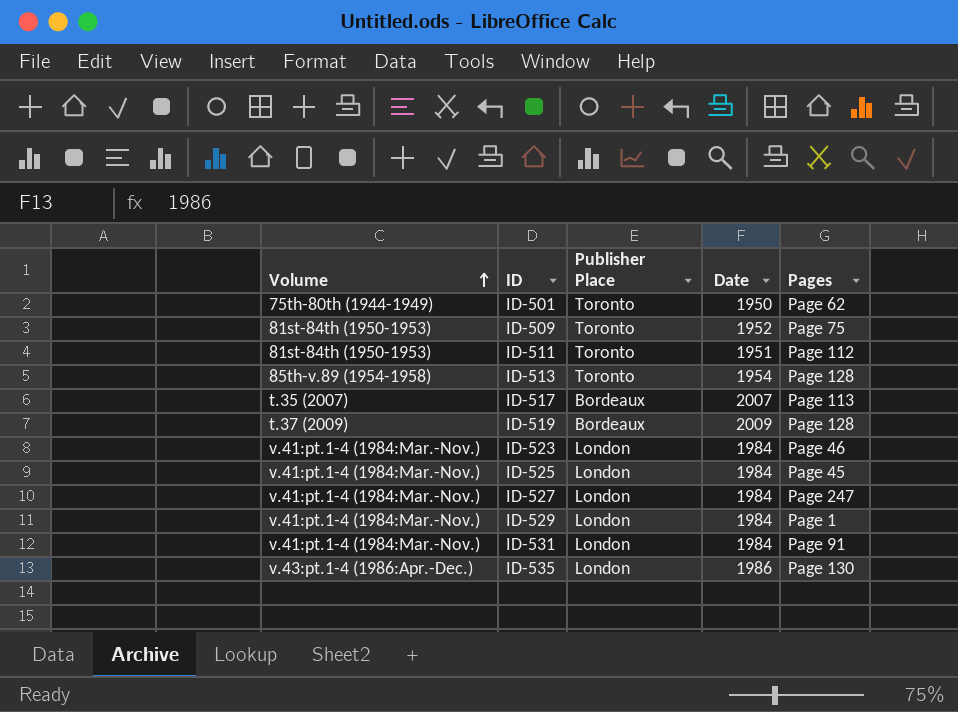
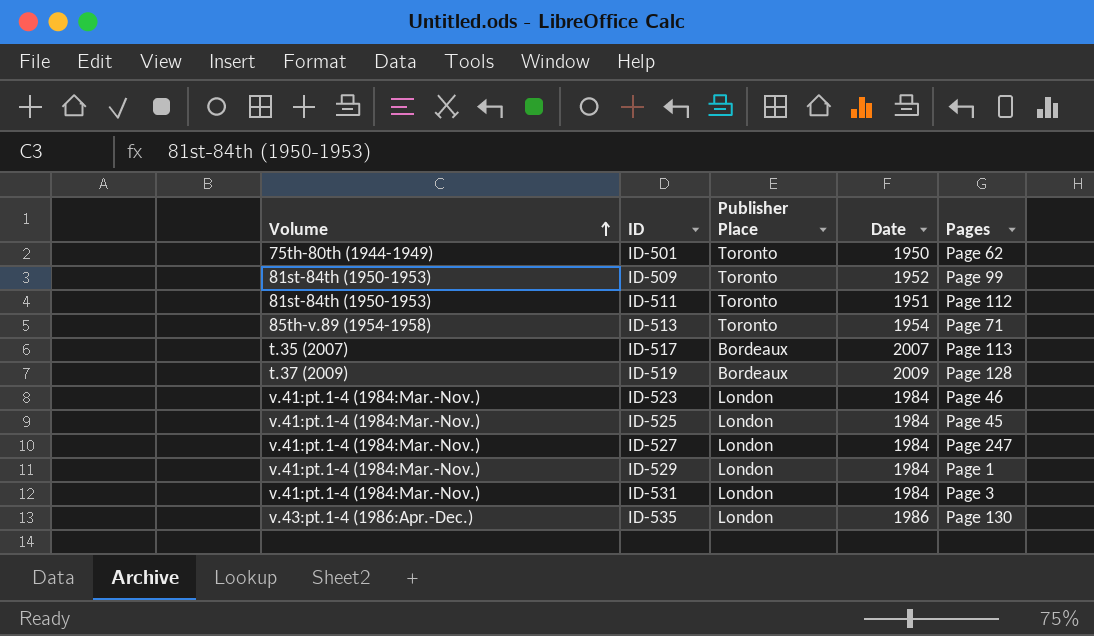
ID-509 | Pages: Page 75 -> Page 99
ID-513 | Pages: Page 128 -> Page 71
ID-531 | Pages: Page 91 -> Page 3

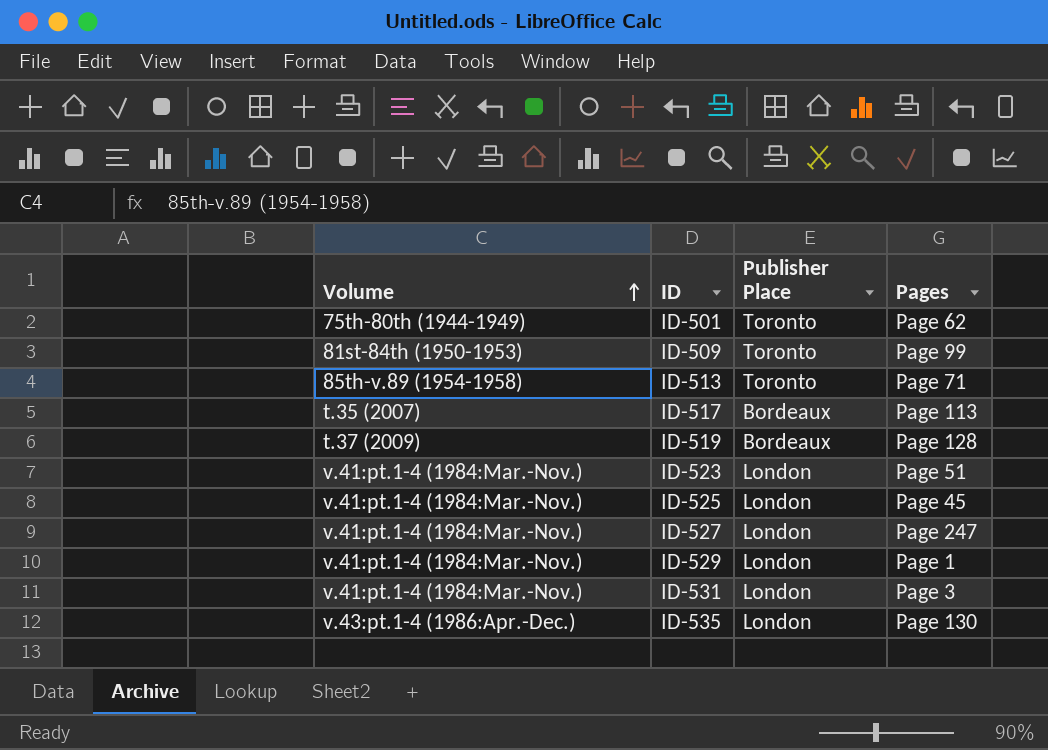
column Date | position: 4 -> none
row ID-511: 81st-84th (1950-1953) | Toronto | 1951 | Page 112 -> none
ID-523 | Pages: Page 46 -> Page 51

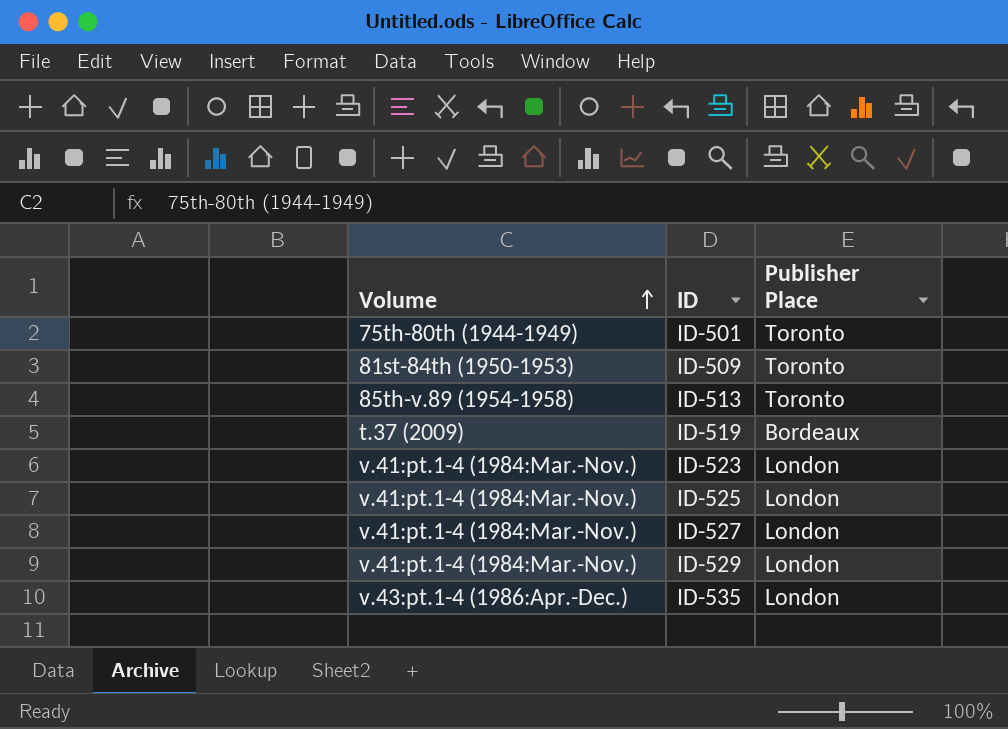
column Pages | position: 4 -> none
row ID-517: t.35 (2007) | Bordeaux | Page 113 -> none
row ID-531: v.41:pt.1-4 (1984:Mar.-Nov.) | London | Page 3 -> none

